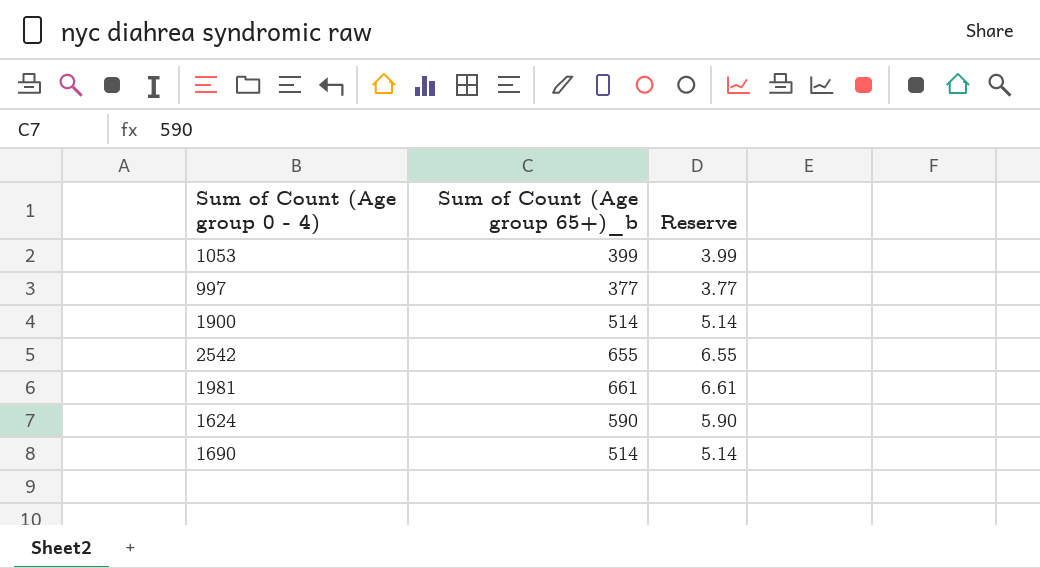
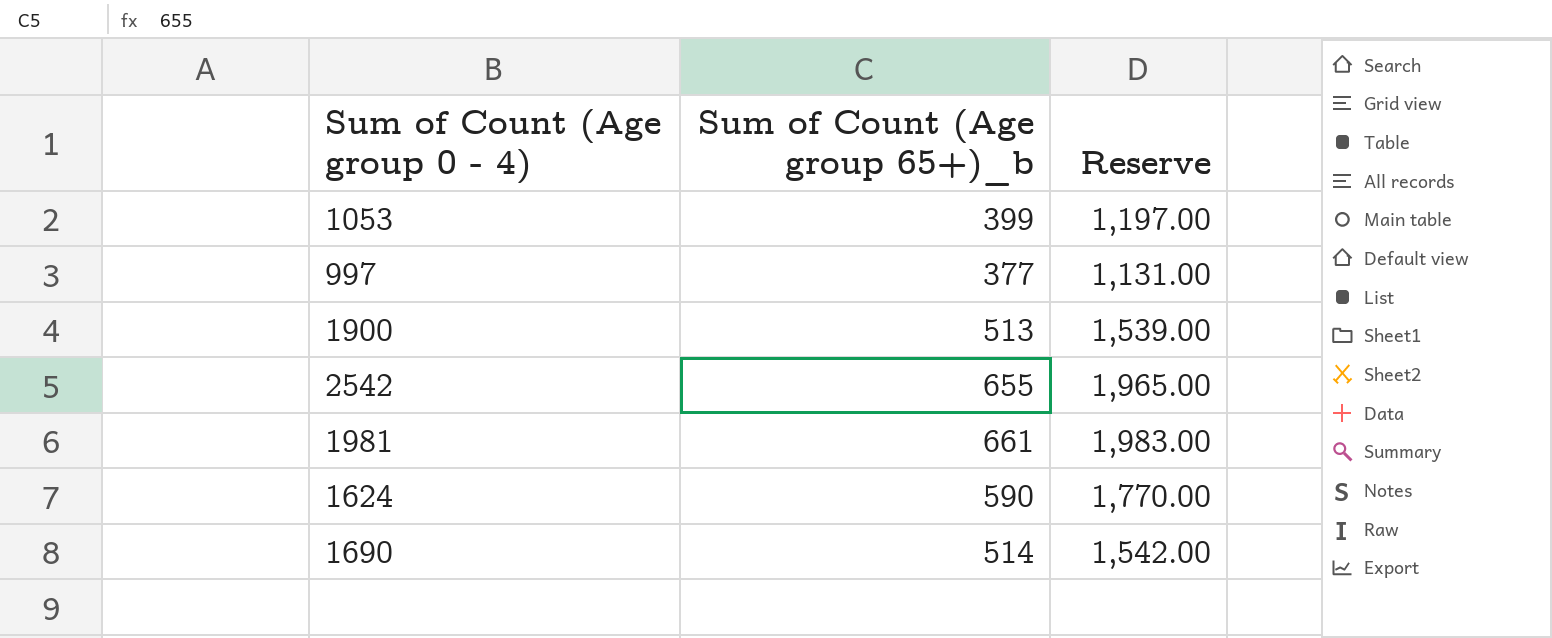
column Reserve | formula: [Sum of Count (Age group 65+)_b] * 0.01 -> [Sum of Count (Age group 65+)_b] * 3
1900 | Sum of Count (Age group 65+)_b: 514 -> 513

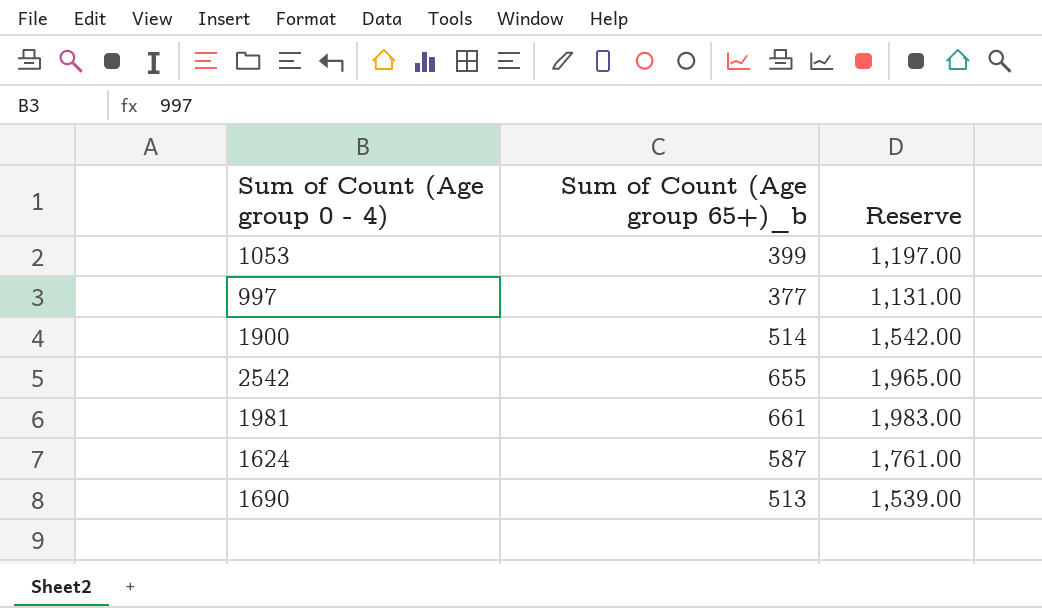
1900 | Sum of Count (Age group 65+)_b: 513 -> 514
1900 | Reserve: 1,539.00 -> 1,542.00
1624 | Sum of Count (Age group 65+)_b: 590 -> 587
1624 | Reserve: 1,770.00 -> 1,761.00
1690 | Sum of Count (Age group 65+)_b: 514 -> 513
1690 | Reserve: 1,542.00 -> 1,539.00

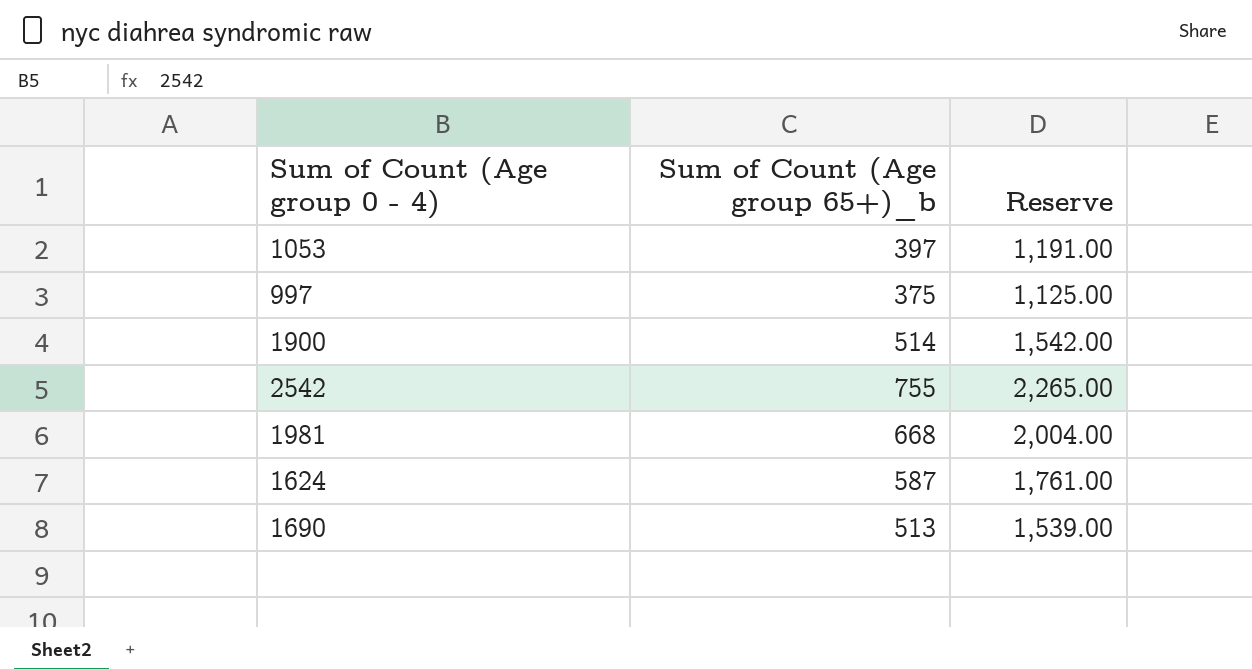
1053 | Sum of Count (Age group 65+)_b: 399 -> 397
1053 | Reserve: 1,197.00 -> 1,191.00
997 | Sum of Count (Age group 65+)_b: 377 -> 375
997 | Reserve: 1,131.00 -> 1,125.00
2542 | Sum of Count (Age group 65+)_b: 655 -> 755
2542 | Reserve: 1,965.00 -> 2,265.00
1981 | Sum of Count (Age group 65+)_b: 661 -> 668
1981 | Reserve: 1,983.00 -> 2,004.00

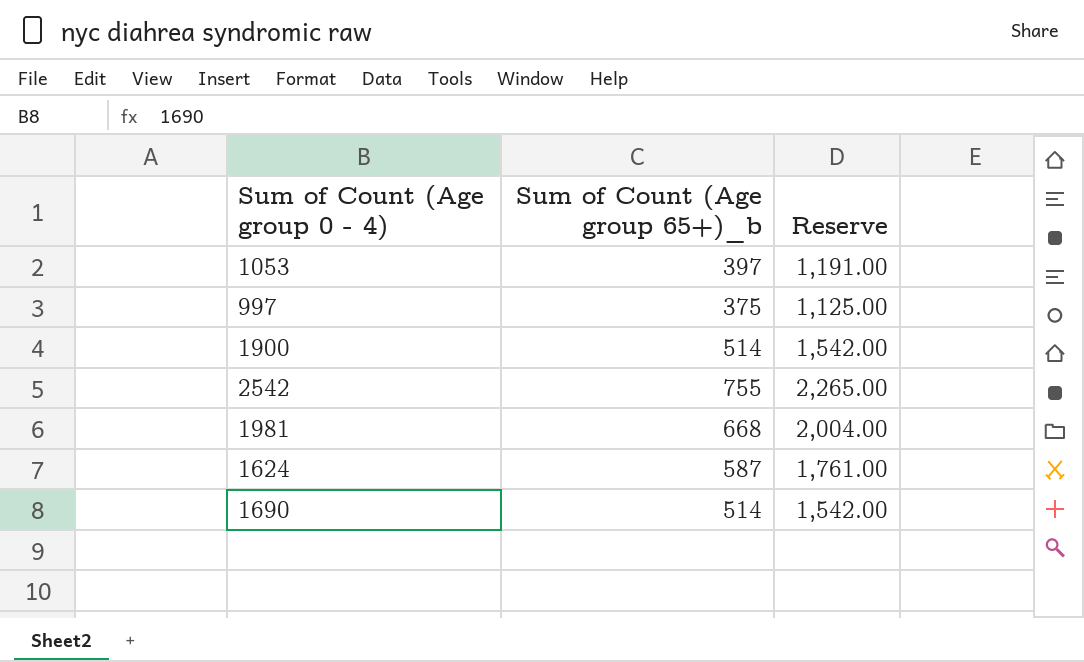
1690 | Sum of Count (Age group 65+)_b: 513 -> 514
1690 | Reserve: 1,539.00 -> 1,542.00

